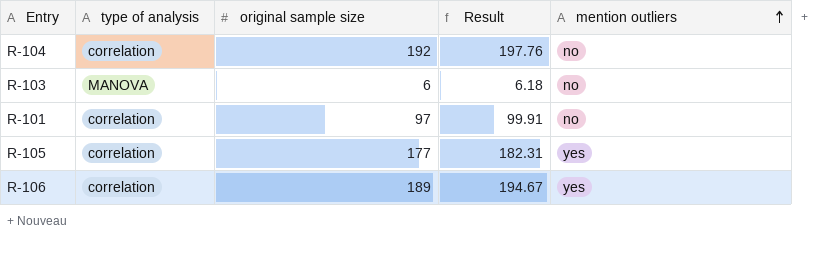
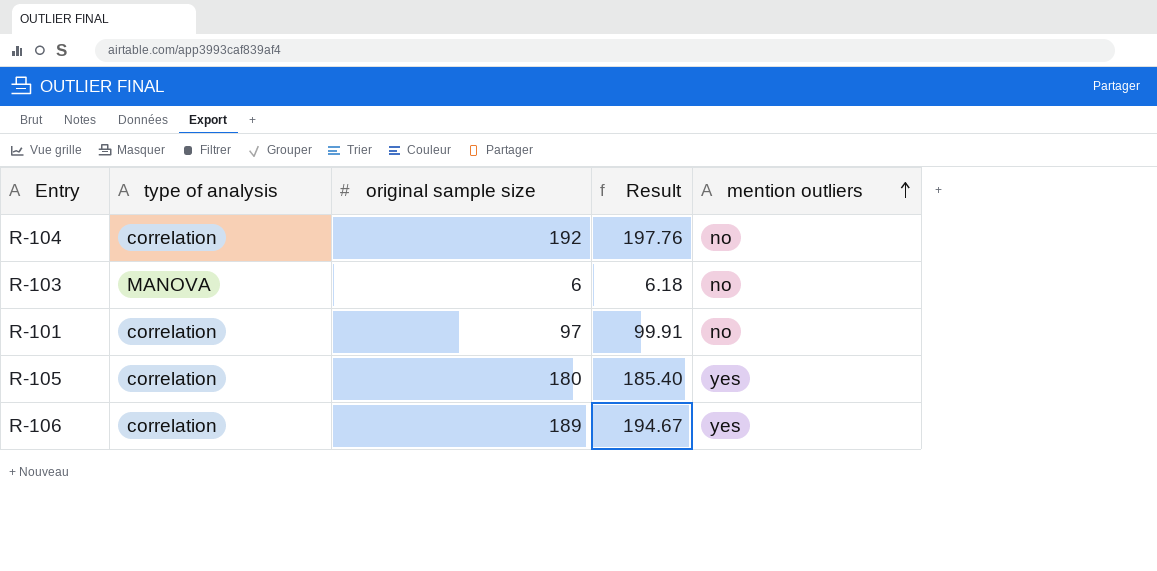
R-105 | original sample size: 177 -> 180
R-105 | Result: 182.31 -> 185.40

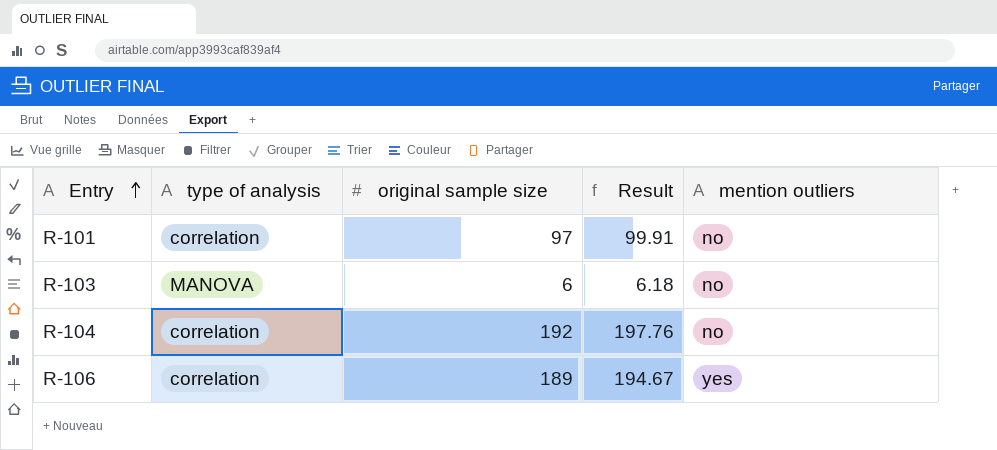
row order: mention outliers ascending -> Entry ascending
row R-105: correlation | 180 | 185.40 | yes -> none

